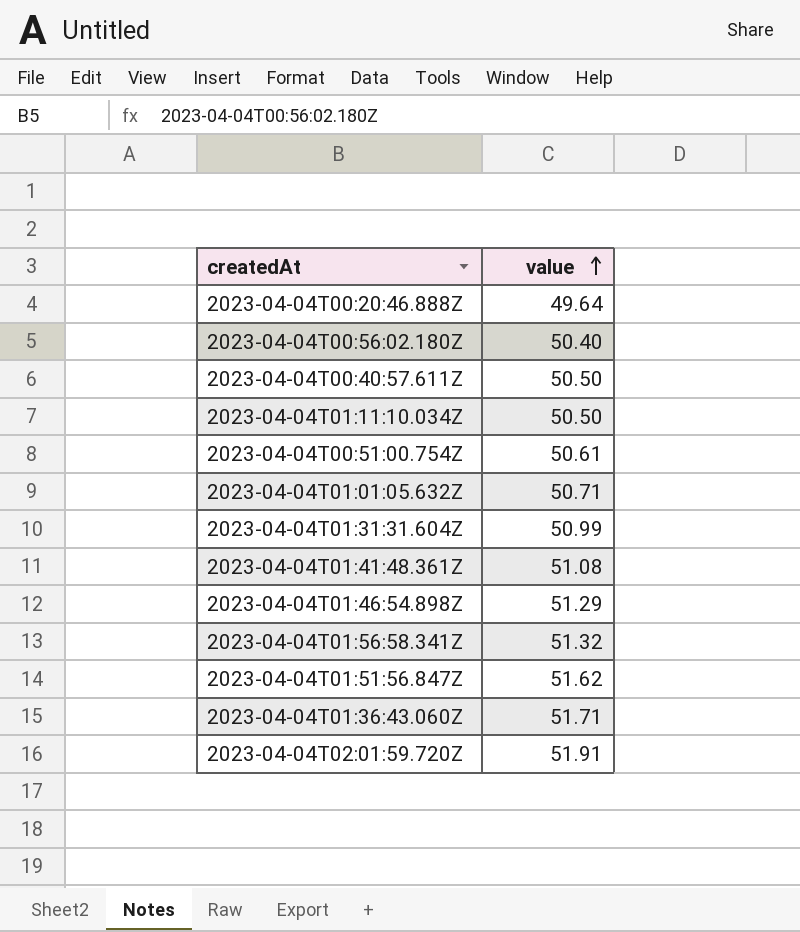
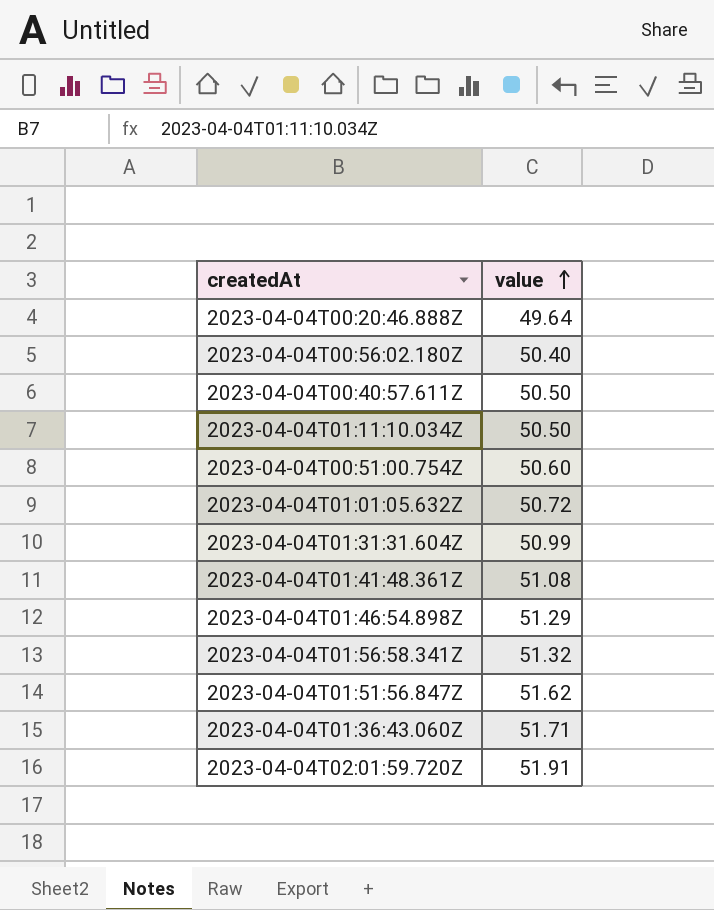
2023-04-04T00:51:00.754Z | value: 50.61 -> 50.60
2023-04-04T01:01:05.632Z | value: 50.71 -> 50.72

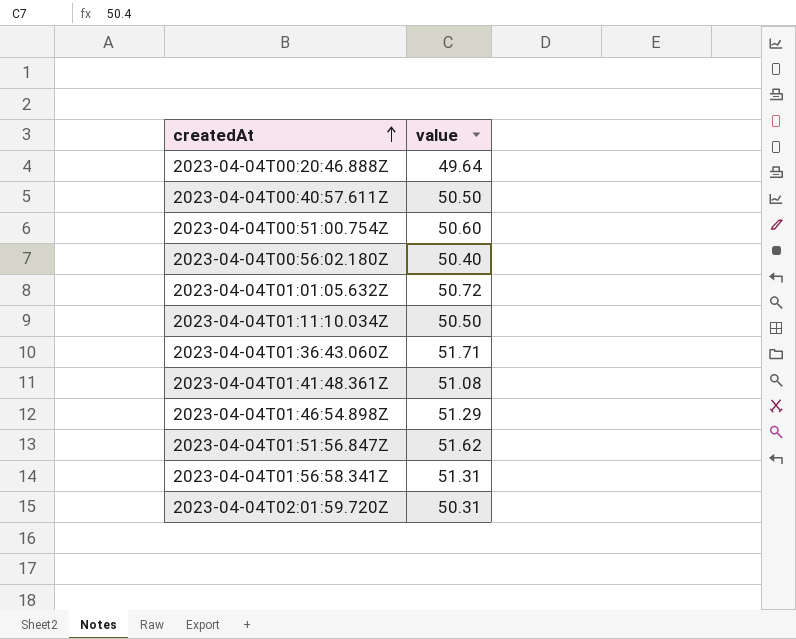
row order: value ascending -> createdAt ascending
row 2023-04-04T01:31:31.604Z: 50.99 -> none
2023-04-04T01:56:58.341Z | value: 51.32 -> 51.31
2023-04-04T02:01:59.720Z | value: 51.91 -> 50.31

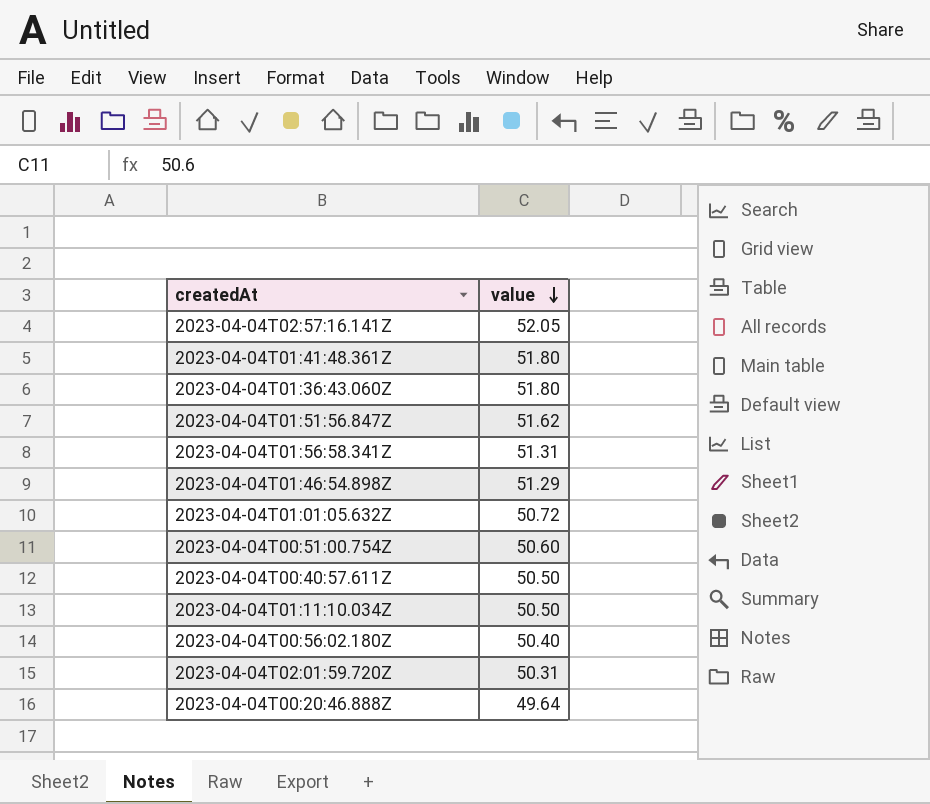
row order: createdAt ascending -> value descending
row 2023-04-04T02:57:16.141Z: none -> 52.05
2023-04-04T01:41:48.361Z | value: 51.08 -> 51.80
2023-04-04T01:36:43.060Z | value: 51.71 -> 51.80

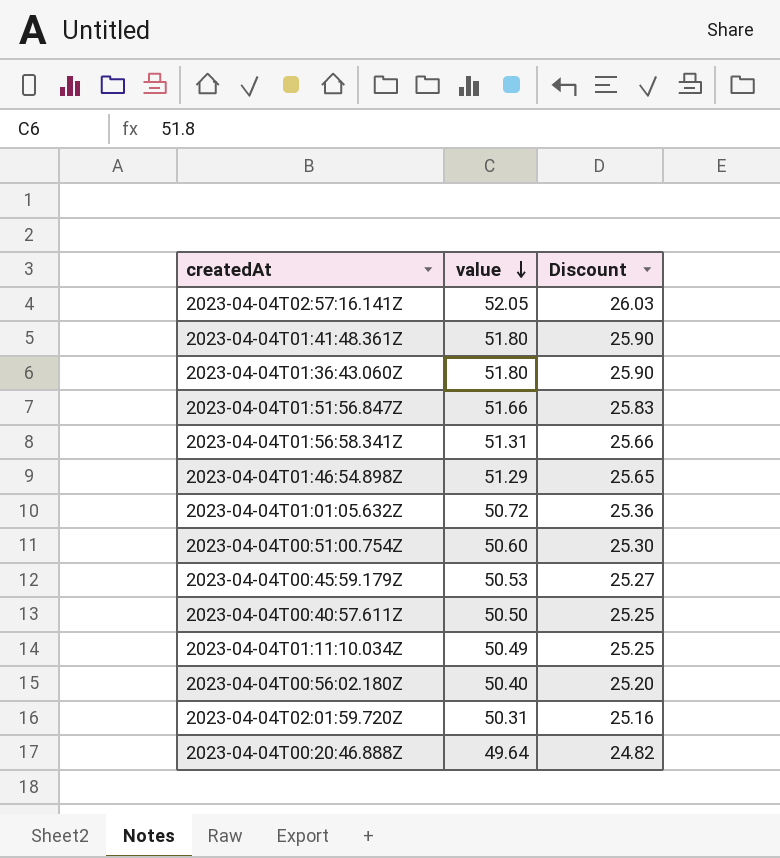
column Discount | formula: none -> [value] * 0.5
2023-04-04T01:51:56.847Z | value: 51.62 -> 51.66
row 2023-04-04T00:45:59.179Z: none -> 50.53 | 25.27
2023-04-04T01:11:10.034Z | value: 50.50 -> 50.49

